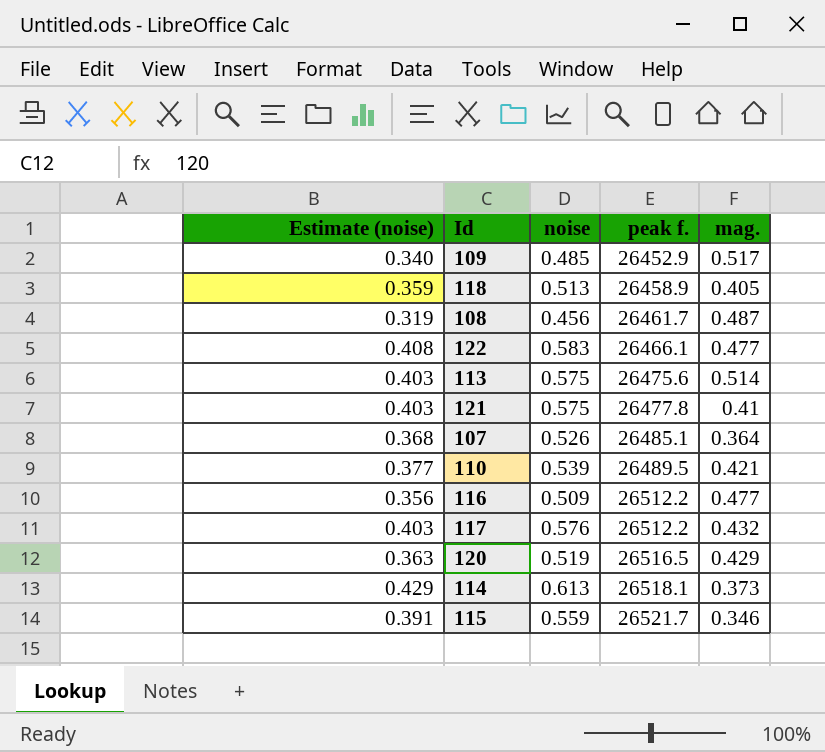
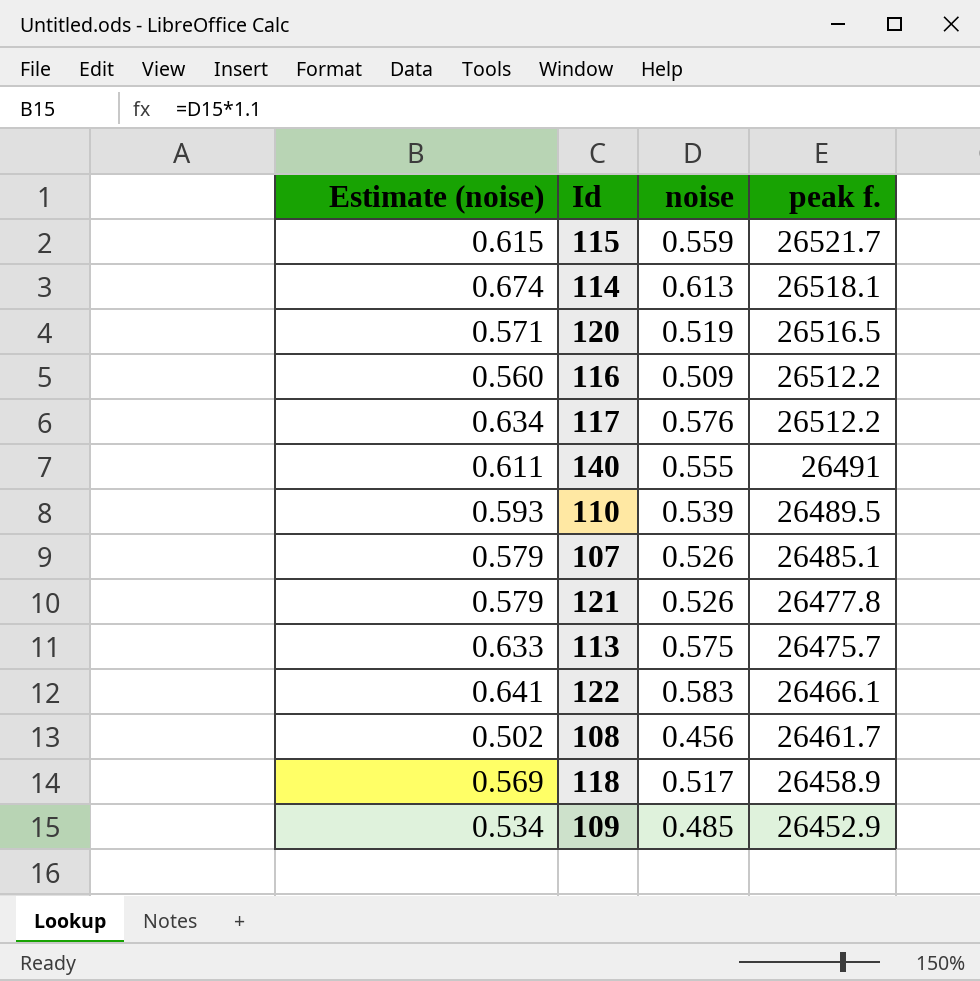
row order: peak f. ascending -> peak f. descending
column mag. | position: 5 -> none
column Estimate (noise) | formula: [noise] * 0.7 -> [noise] * 1.1
row 140: none -> 0.611 | 0.555 | 26491
121 | noise: 0.575 -> 0.526
113 | peak f.: 26475.6 -> 26475.7
118 | noise: 0.513 -> 0.517

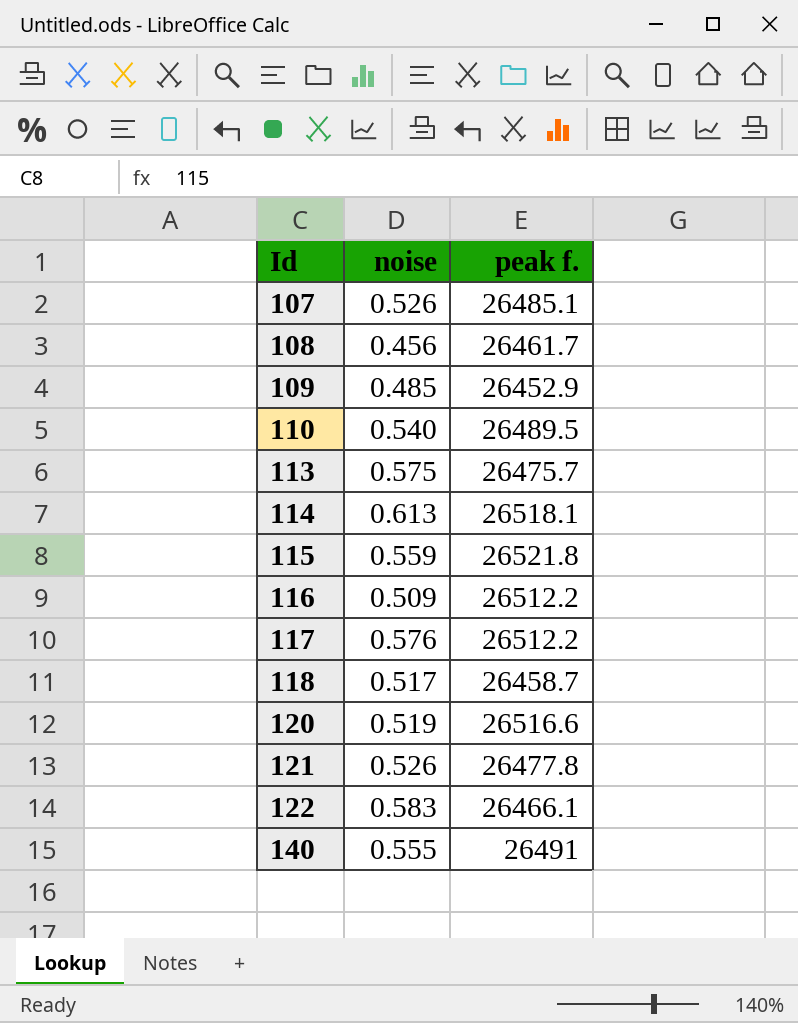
row order: peak f. descending -> Id ascending
column Estimate (noise) | formula: [noise] * 1.1 -> none
110 | noise: 0.539 -> 0.540
115 | peak f.: 26521.7 -> 26521.8
118 | peak f.: 26458.9 -> 26458.7
120 | peak f.: 26516.5 -> 26516.6

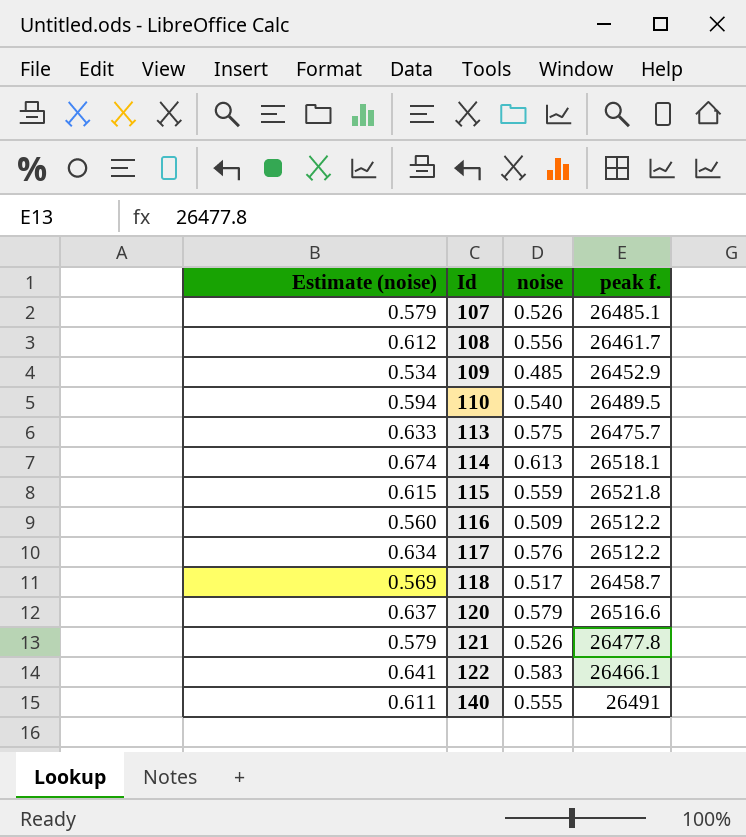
column Estimate (noise) | formula: none -> [noise] * 1.1
108 | noise: 0.456 -> 0.556
120 | noise: 0.519 -> 0.579

